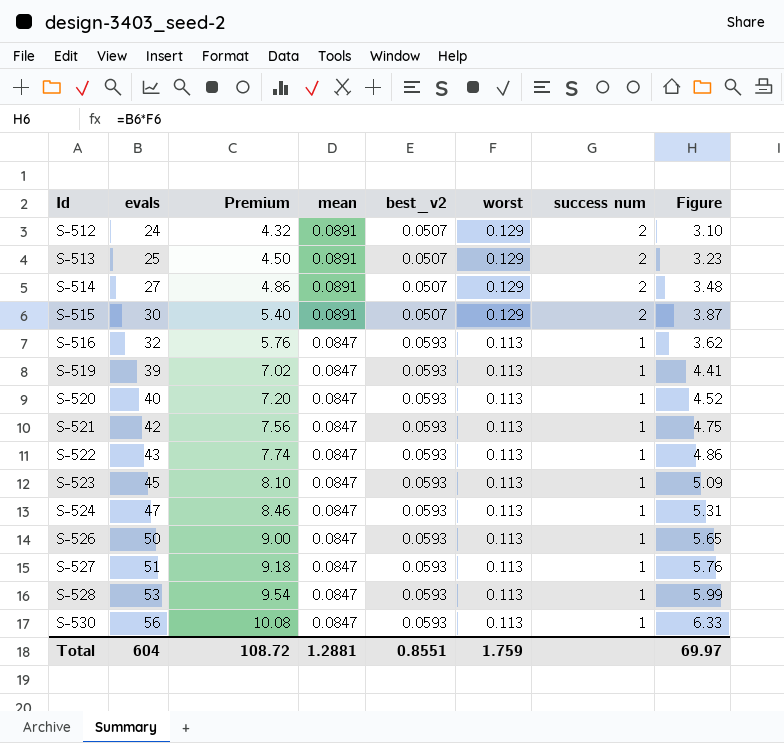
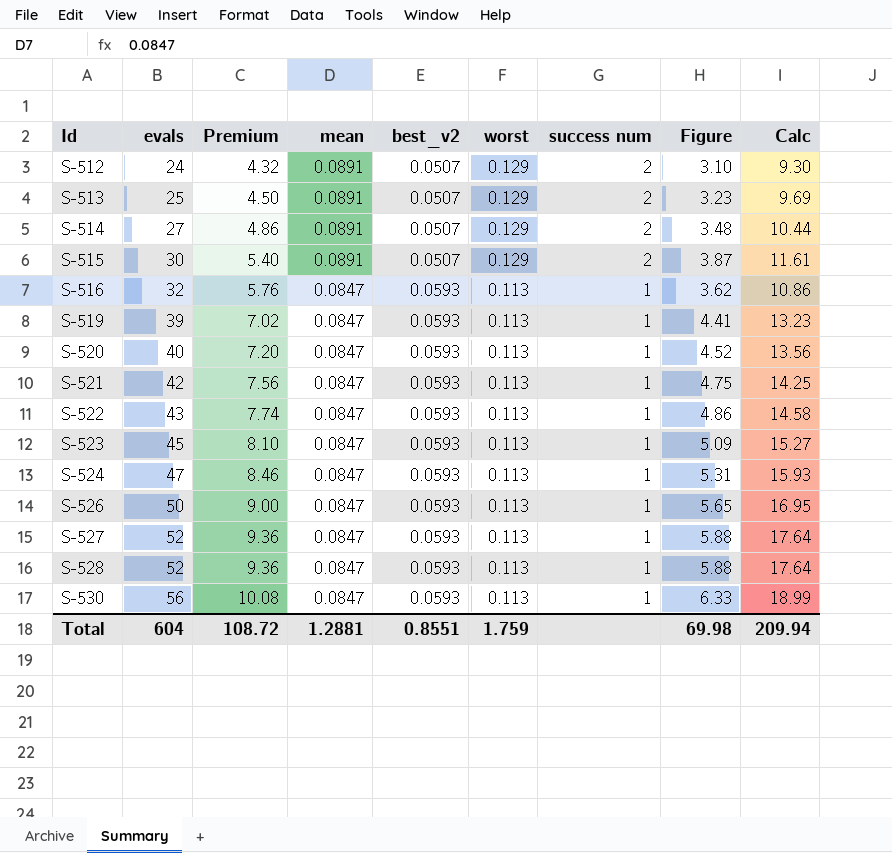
column Calc | formula: none -> [Figure] * 3
S-527 | evals: 51 -> 52
S-527 | Premium: 9.18 -> 9.36
S-527 | Figure: 5.76 -> 5.88
S-528 | evals: 53 -> 52
S-528 | Premium: 9.54 -> 9.36
S-528 | Figure: 5.99 -> 5.88
Total | Figure: 69.97 -> 69.98

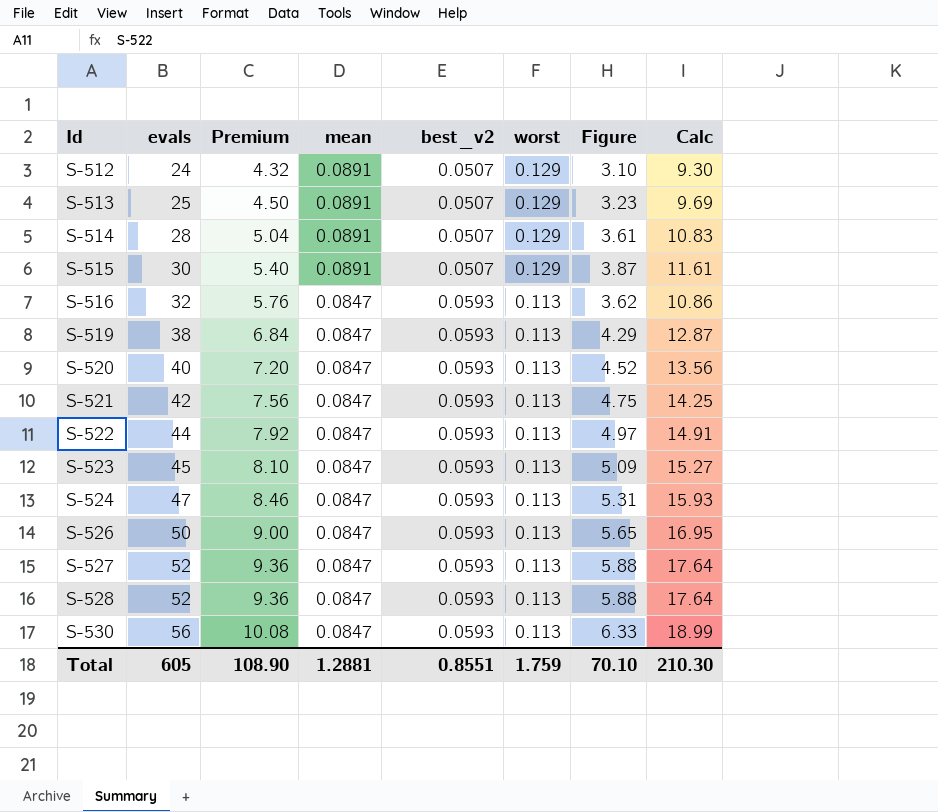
column success num | position: 7 -> none
S-514 | evals: 27 -> 28
S-514 | Premium: 4.86 -> 5.04
S-514 | Figure: 3.48 -> 3.61
S-514 | Calc: 10.44 -> 10.83
S-519 | evals: 39 -> 38
S-519 | Premium: 7.02 -> 6.84
S-519 | Figure: 4.41 -> 4.29
S-519 | Calc: 13.23 -> 12.87
S-522 | evals: 43 -> 44
S-522 | Premium: 7.74 -> 7.92
S-522 | Figure: 4.86 -> 4.97
S-522 | Calc: 14.58 -> 14.91
Total | evals: 604 -> 605
Total | Premium: 108.72 -> 108.90
Total | Figure: 69.98 -> 70.10
Total | Calc: 209.94 -> 210.30

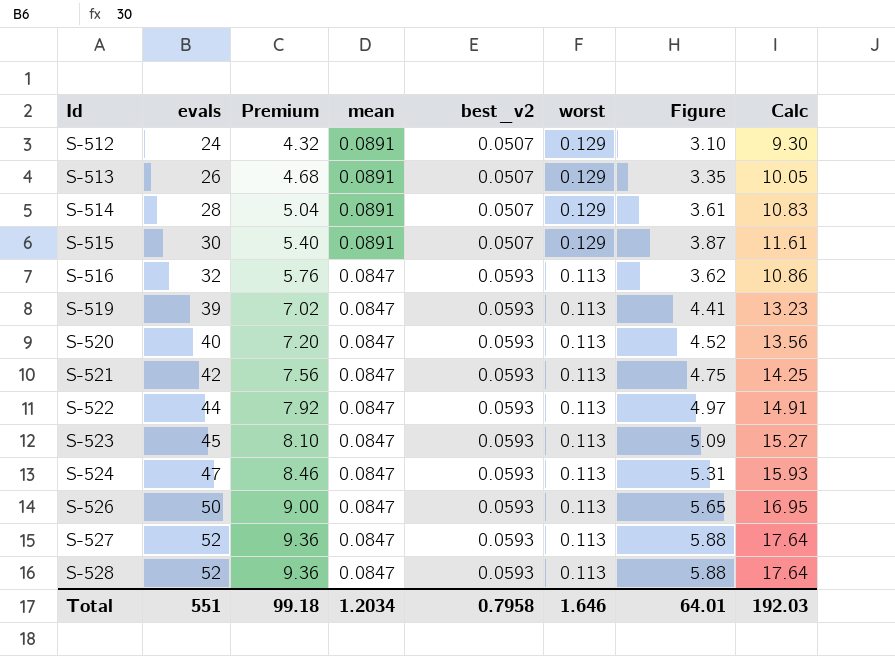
row S-530: 56 | 10.08 | 0.0847 | 0.0593 | 0.113 | 6.33 | 18.99 -> none
S-513 | evals: 25 -> 26
S-513 | Premium: 4.50 -> 4.68
S-513 | Figure: 3.23 -> 3.35
S-513 | Calc: 9.69 -> 10.05
S-519 | evals: 38 -> 39
S-519 | Premium: 6.84 -> 7.02
S-519 | Figure: 4.29 -> 4.41
S-519 | Calc: 12.87 -> 13.23
Total | evals: 605 -> 551
Total | Premium: 108.90 -> 99.18
Total | mean: 1.2881 -> 1.2034
Total | best_v2: 0.8551 -> 0.7958
Total | worst: 1.759 -> 1.646
Total | Figure: 70.10 -> 64.01
Total | Calc: 210.30 -> 192.03

